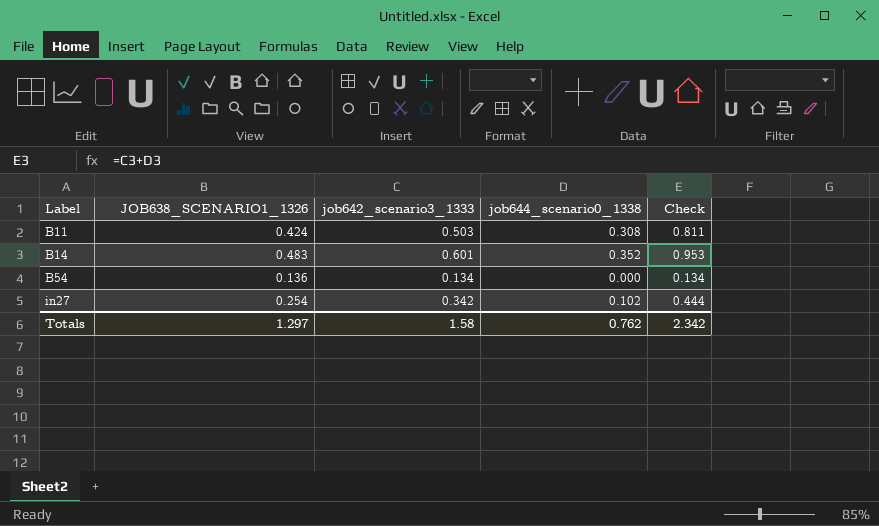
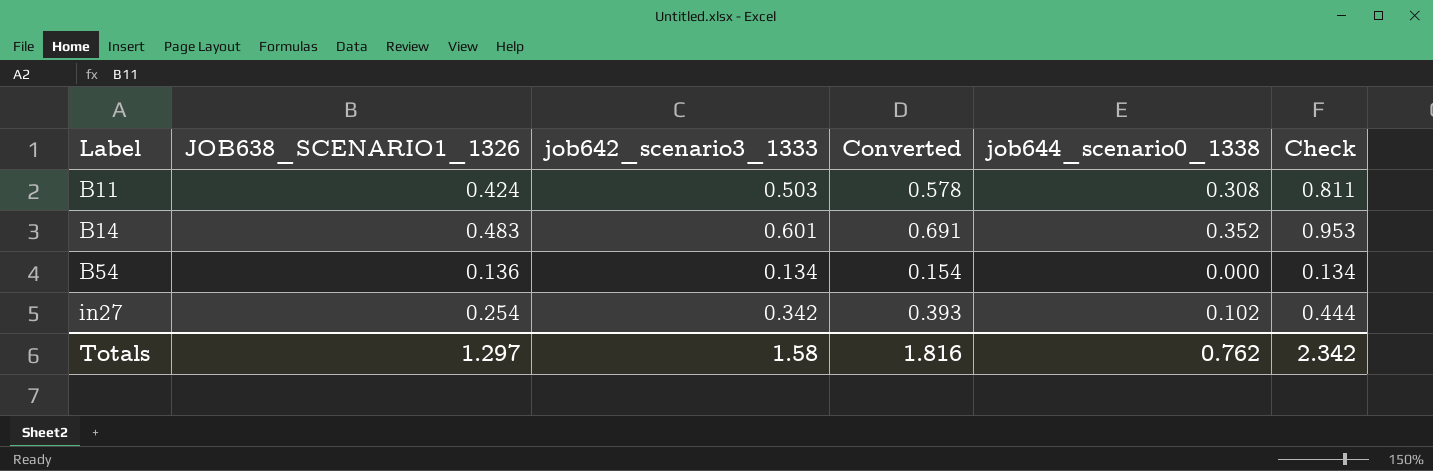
column Converted | formula: none -> [job642_scenario3_1333] * 1.15

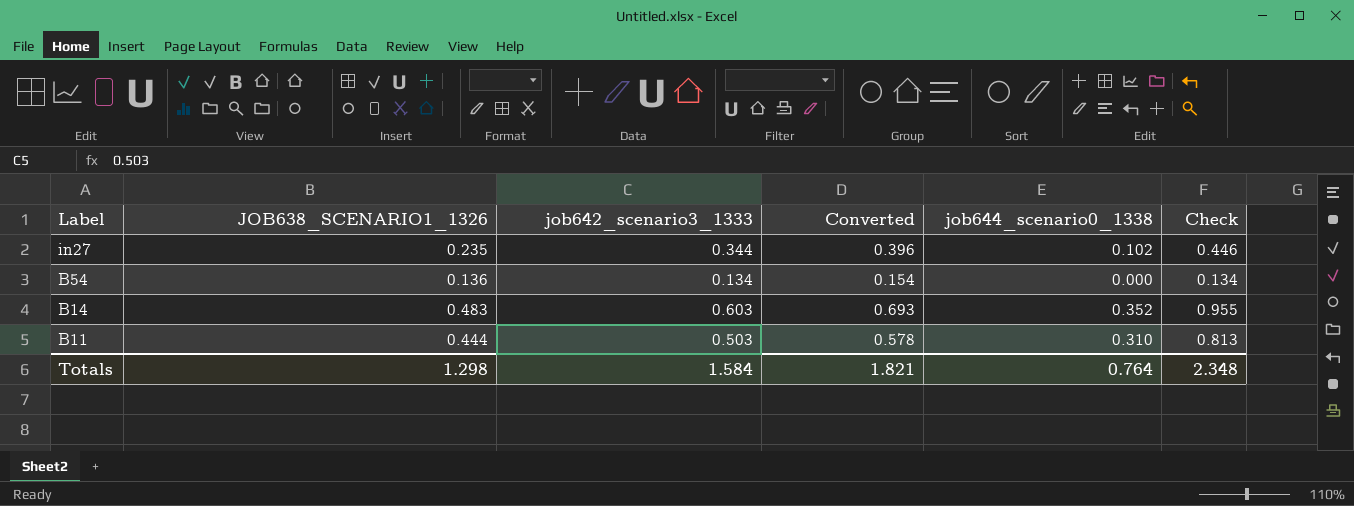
row order: Label ascending -> Label descending
in27 | JOB638_SCENARIO1_1326: 0.254 -> 0.235
in27 | job642_scenario3_1333: 0.342 -> 0.344
in27 | Converted: 0.393 -> 0.396
in27 | Check: 0.444 -> 0.446
B14 | job642_scenario3_1333: 0.601 -> 0.603
B14 | Converted: 0.691 -> 0.693
B14 | Check: 0.953 -> 0.955
B11 | JOB638_SCENARIO1_1326: 0.424 -> 0.444
B11 | job644_scenario0_1338: 0.308 -> 0.310
B11 | Check: 0.811 -> 0.813
Totals | JOB638_SCENARIO1_1326: 1.297 -> 1.298
Totals | job642_scenario3_1333: 1.58 -> 1.584
Totals | Converted: 1.816 -> 1.821
Totals | job644_scenario0_1338: 0.762 -> 0.764
Totals | Check: 2.342 -> 2.348

